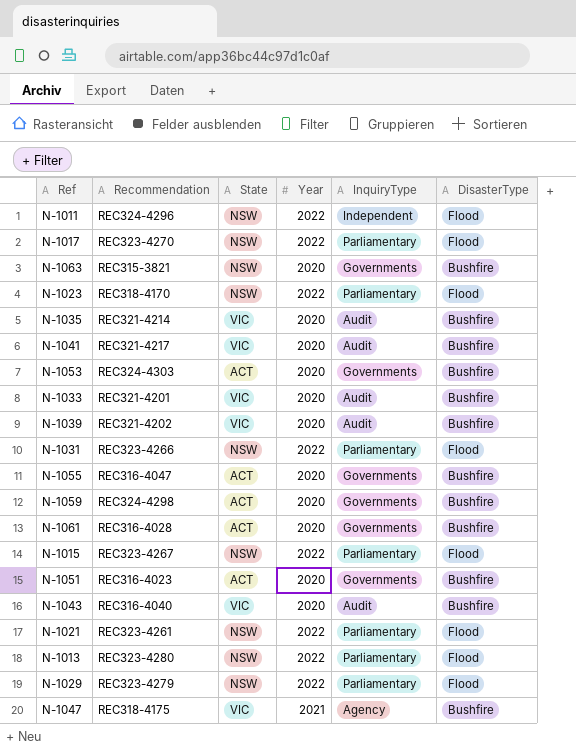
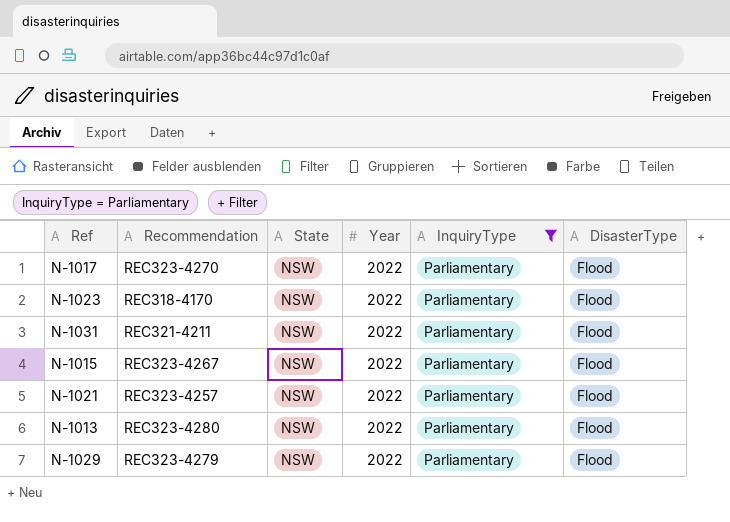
filter: none -> InquiryType = Parliamentary
N-1031 | Recommendation: REC323-4266 -> REC321-4211
N-1021 | Recommendation: REC323-4261 -> REC323-4257

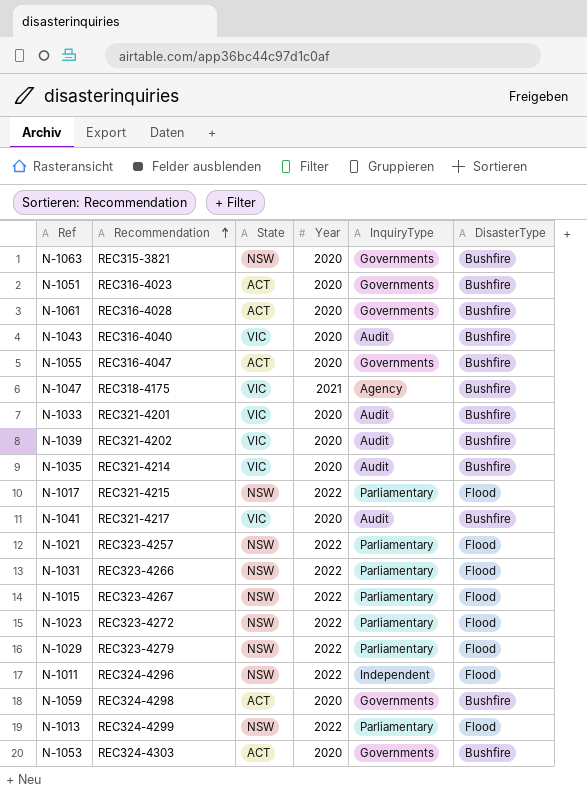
filter: InquiryType = Parliamentary -> none
row order: none -> Recommendation ascending
N-1017 | Recommendation: REC323-4270 -> REC321-4215
N-1031 | Recommendation: REC321-4211 -> REC323-4266
N-1023 | Recommendation: REC318-4170 -> REC323-4272
N-1013 | Recommendation: REC323-4280 -> REC324-4299

